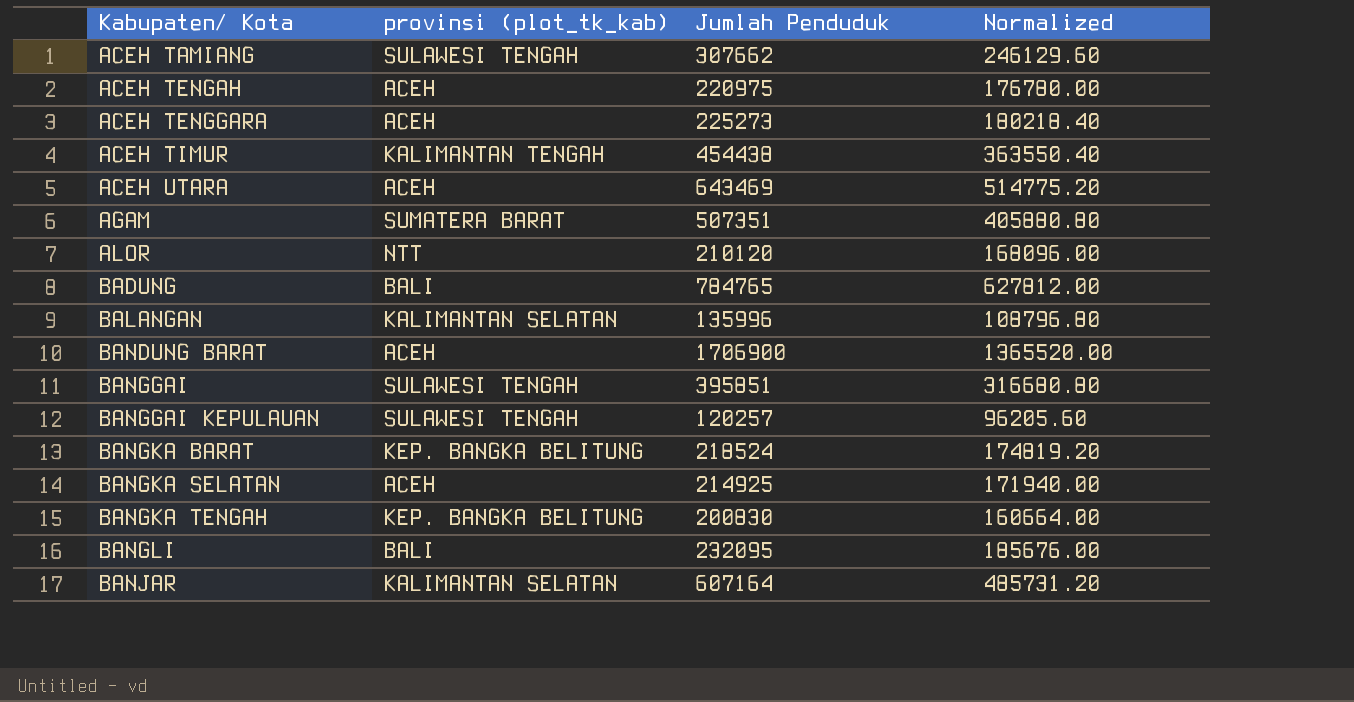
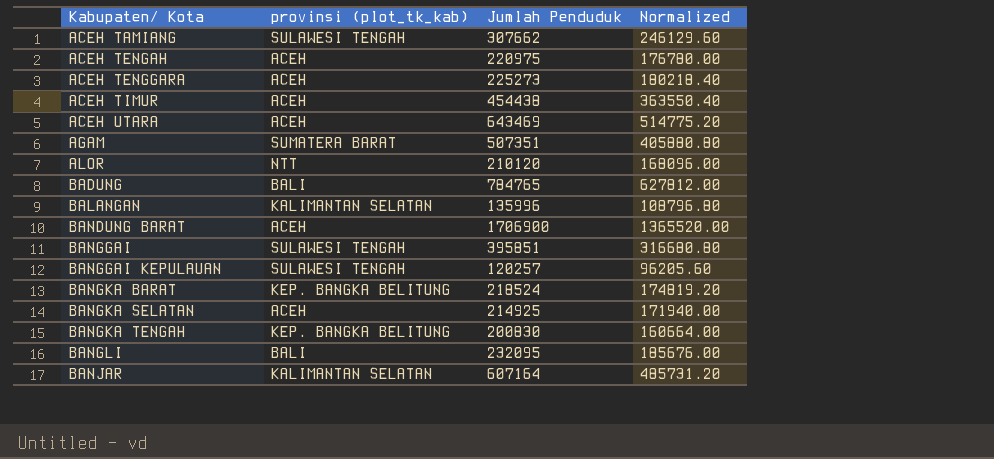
ACEH TIMUR | provinsi (plot_tk_kab): KALIMANTAN TENGAH -> ACEH

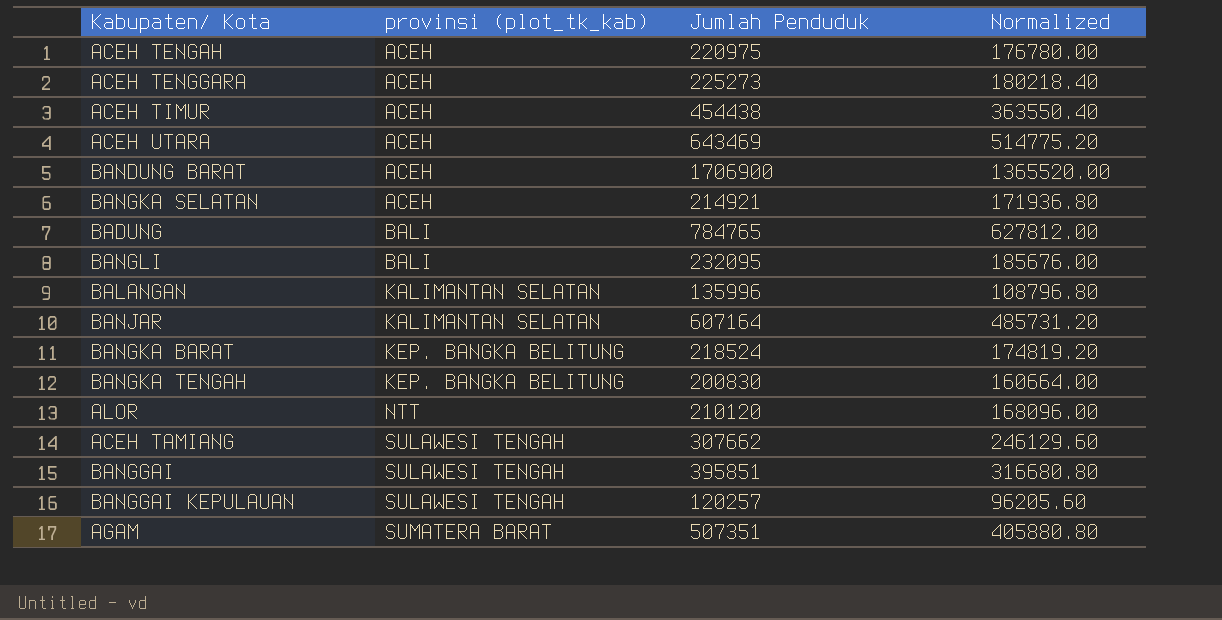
row order: Kabupaten/ Kota ascending -> provinsi (plot_tk_kab) ascending
BANGKA SELATAN | Jumlah Penduduk: 214925 -> 214921
BANGKA SELATAN | Normalized: 171940.00 -> 171936.80

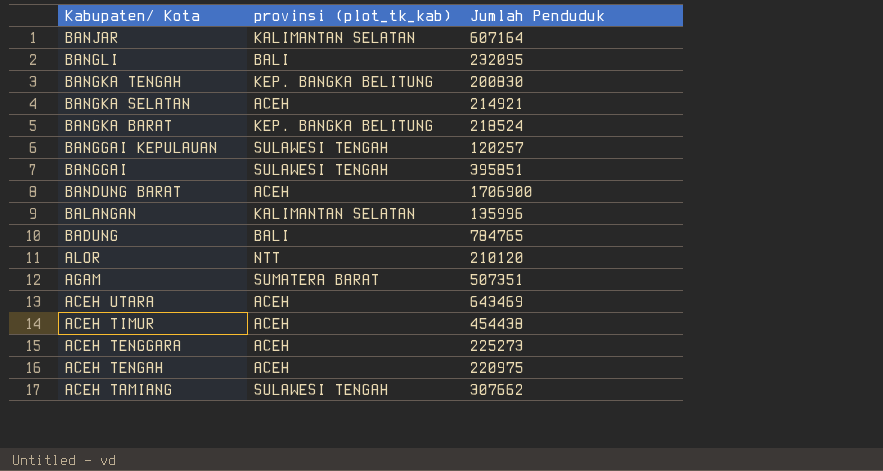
row order: provinsi (plot_tk_kab) ascending -> Kabupaten/ Kota descending
column Normalized | formula: [Jumlah Penduduk] * 0.8 -> none

